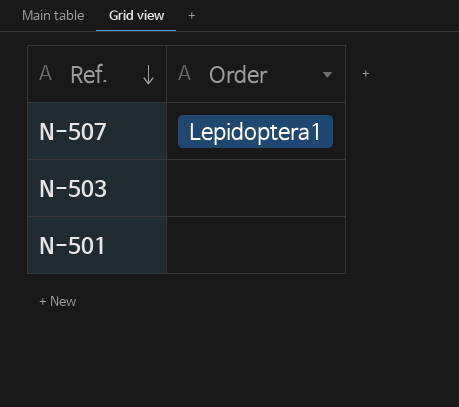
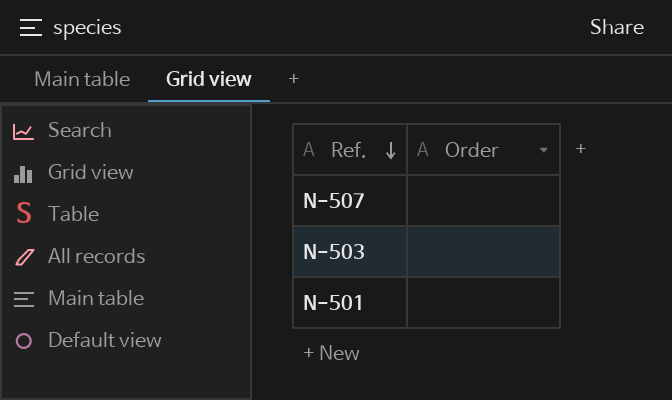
N-507 | Order: Lepidoptera1 -> none

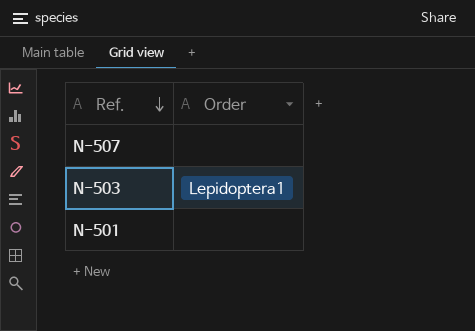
N-503 | Order: none -> Lepidoptera1

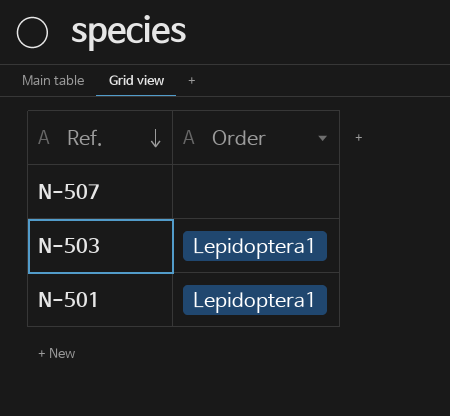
N-501 | Order: none -> Lepidoptera1

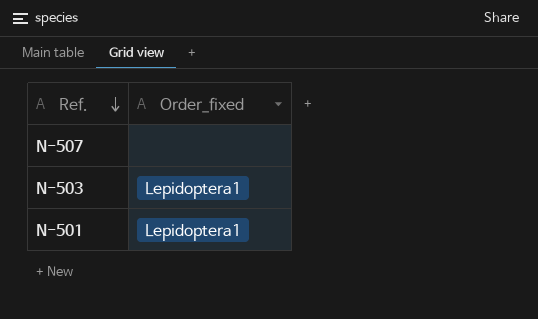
column name: Order -> Order_fixed

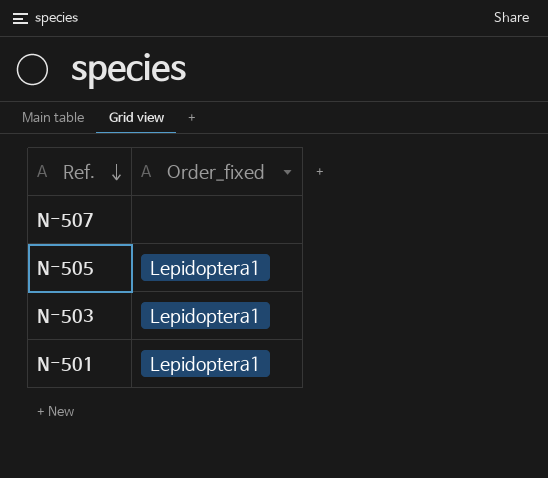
row N-505: none -> Lepidoptera1

